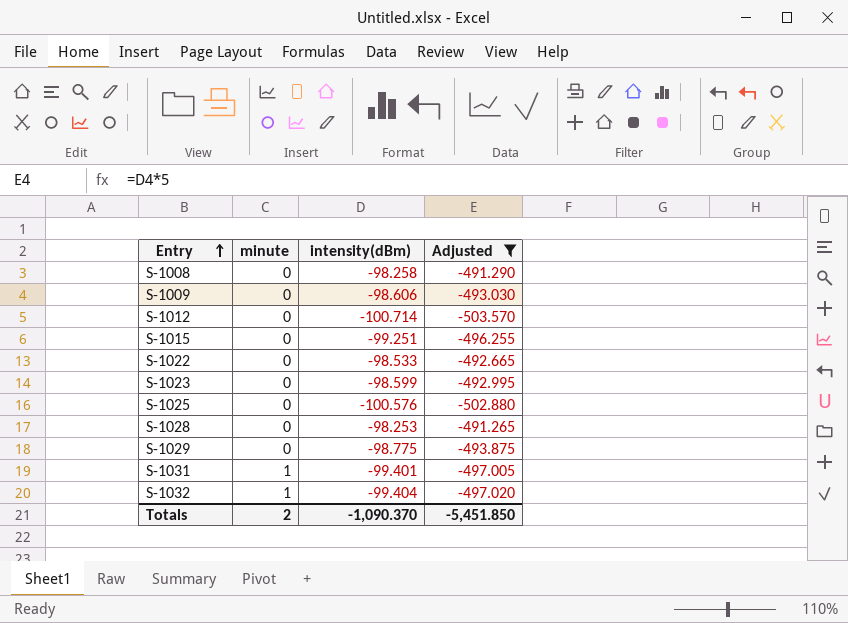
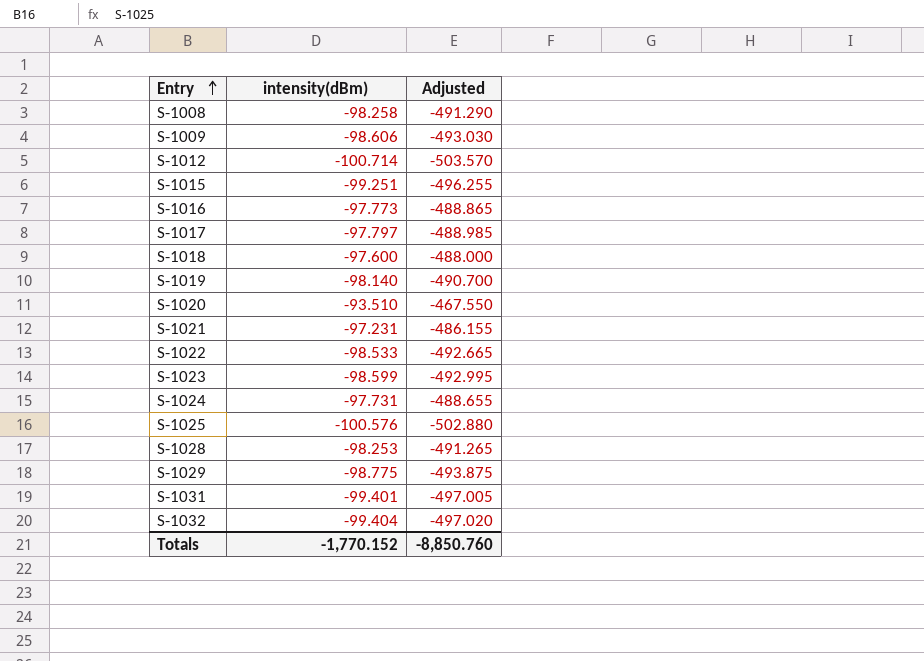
filter: Adjusted <= -491.265 -> none
column minute | position: 2 -> none
Totals | intensity(dBm): -1,090.370 -> -1,770.152
Totals | Adjusted: -5,451.850 -> -8,850.760

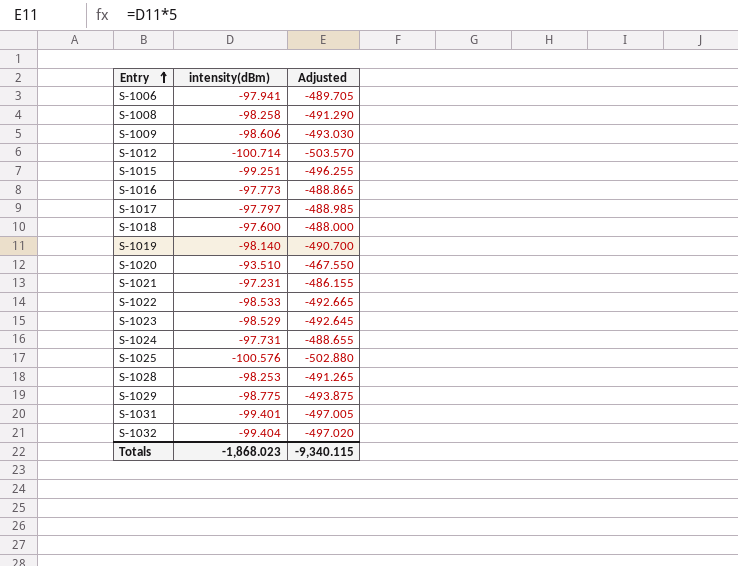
row S-1006: none -> -97.941 | -489.705
S-1023 | intensity(dBm): -98.599 -> -98.529
S-1023 | Adjusted: -492.995 -> -492.645
Totals | intensity(dBm): -1,770.152 -> -1,868.023
Totals | Adjusted: -8,850.760 -> -9,340.115

